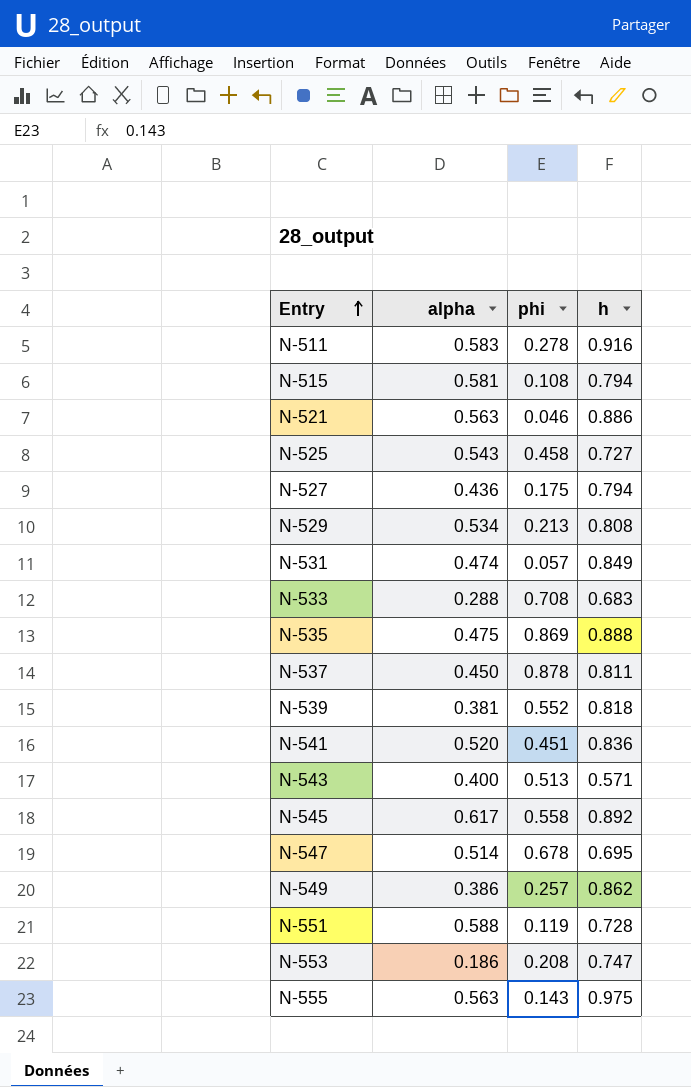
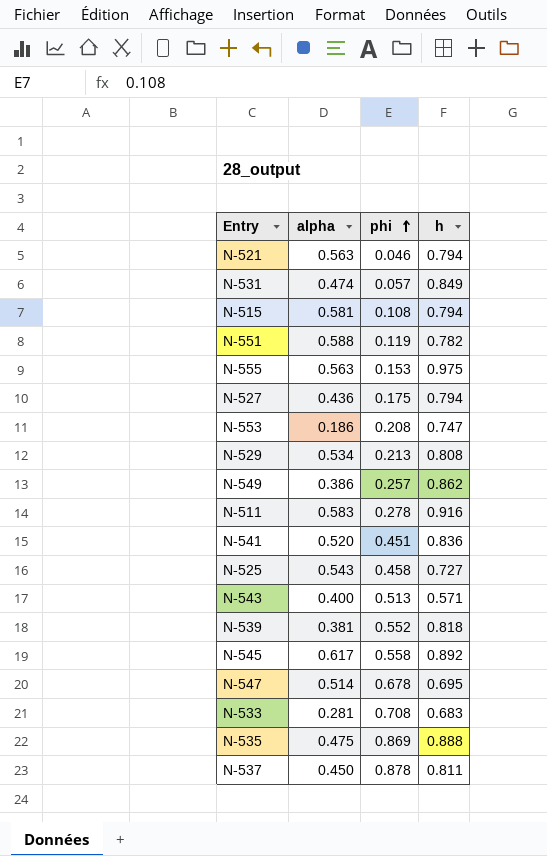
row order: Entry ascending -> phi ascending
N-521 | h: 0.886 -> 0.794
N-551 | h: 0.728 -> 0.782
N-555 | phi: 0.143 -> 0.153
N-533 | alpha: 0.288 -> 0.281

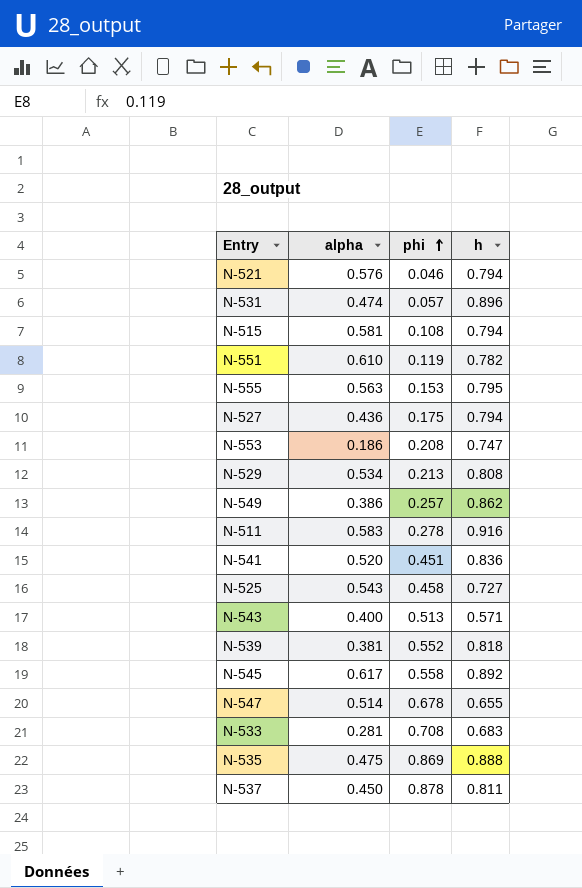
N-521 | alpha: 0.563 -> 0.576
N-531 | h: 0.849 -> 0.896
N-551 | alpha: 0.588 -> 0.610
N-555 | h: 0.975 -> 0.795
N-547 | h: 0.695 -> 0.655

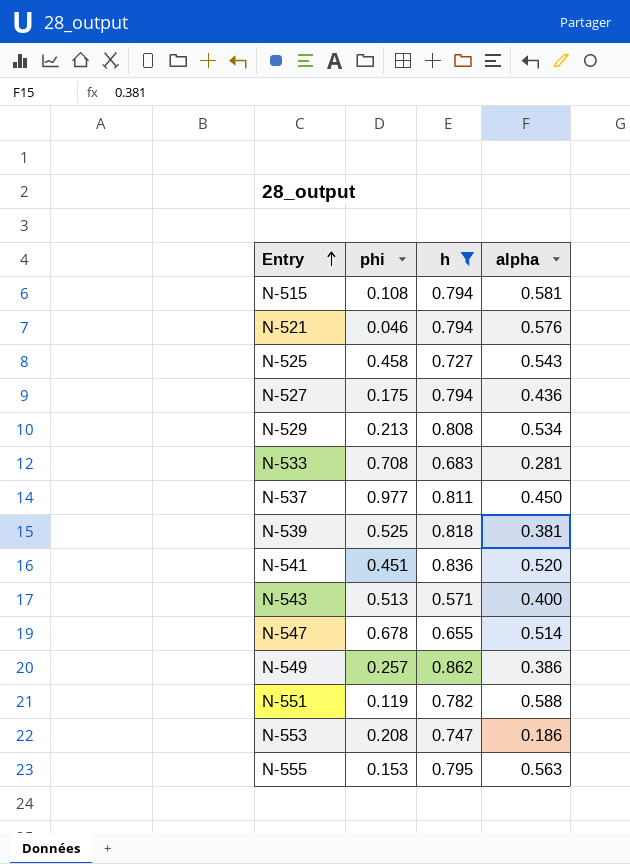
filter: none -> h <= 0.862
row order: phi ascending -> Entry ascending
column alpha | position: 2 -> 4
N-537 | phi: 0.878 -> 0.977
N-539 | phi: 0.552 -> 0.525
N-551 | alpha: 0.610 -> 0.588

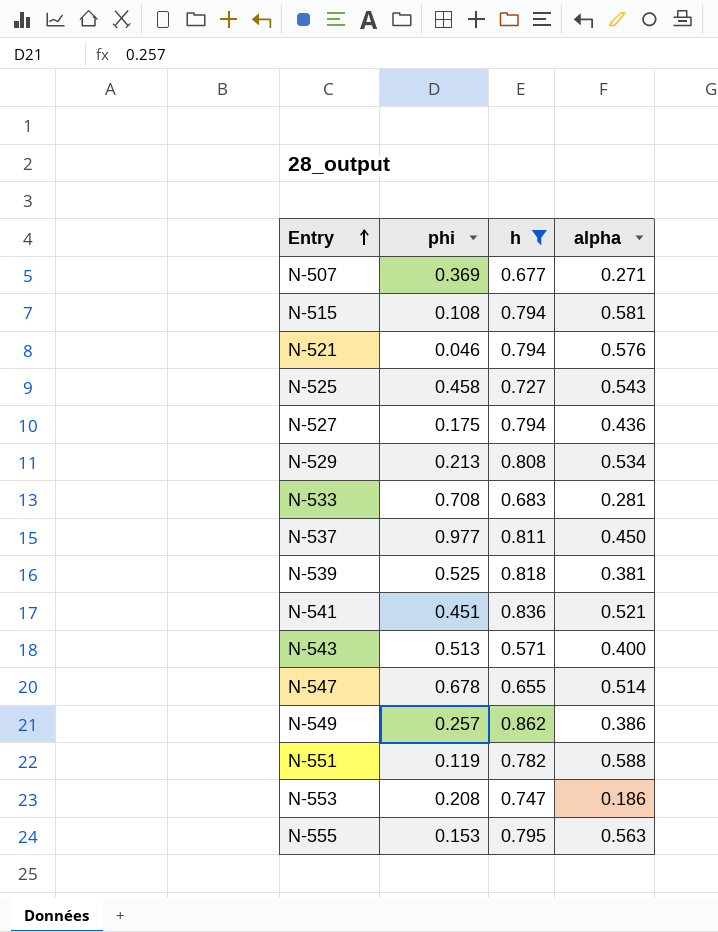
row N-507: none -> 0.369 | 0.677 | 0.271
N-541 | alpha: 0.520 -> 0.521

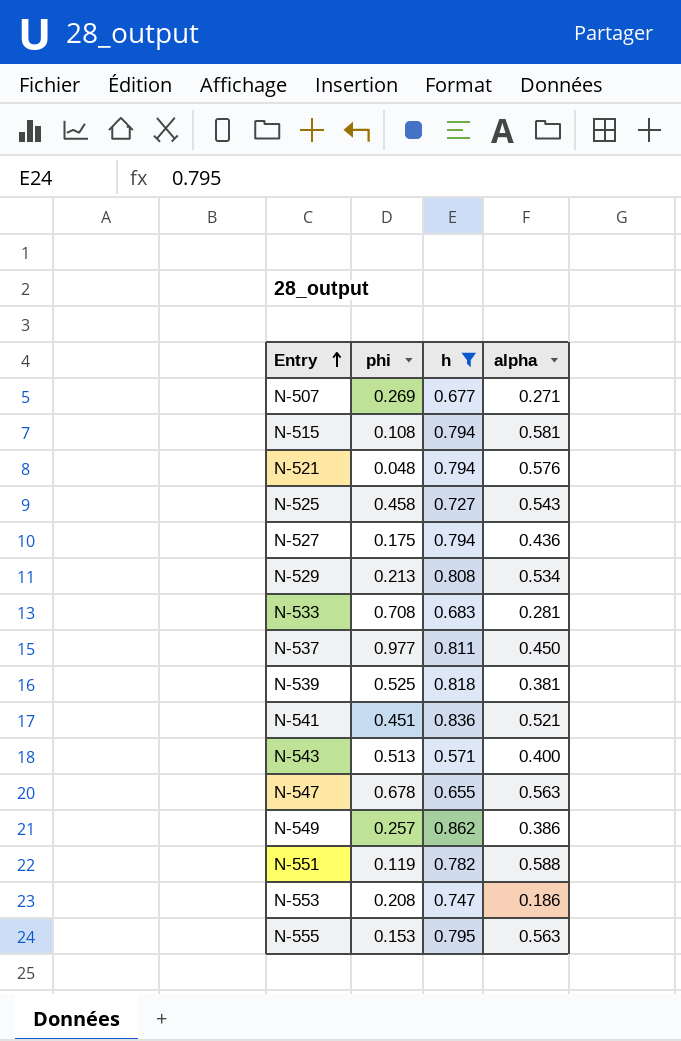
N-507 | phi: 0.369 -> 0.269
N-521 | phi: 0.046 -> 0.048
N-547 | alpha: 0.514 -> 0.563

